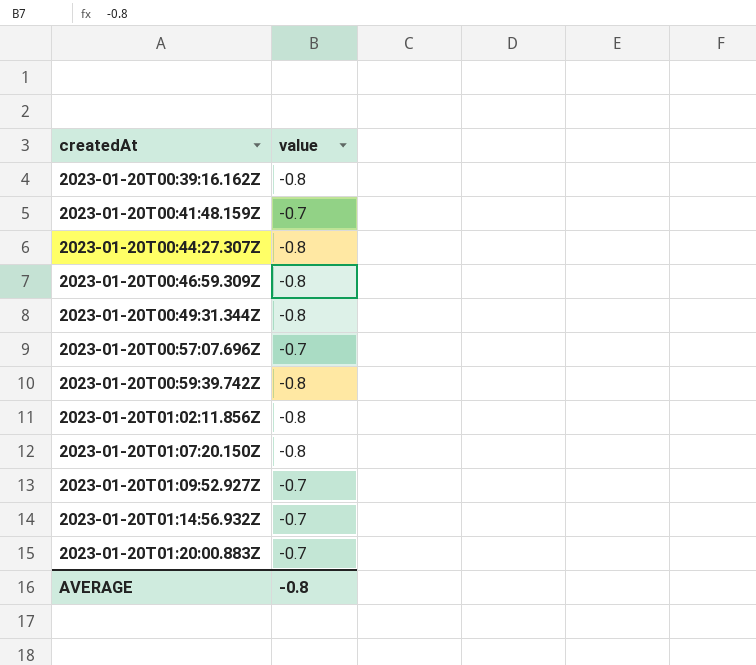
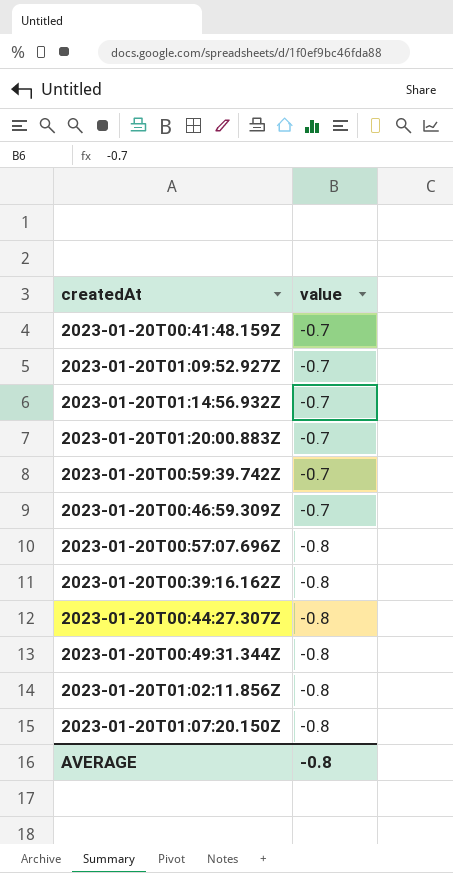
row order: createdAt ascending -> value descending
2023-01-20T00:59:39.742Z | value: -0.8 -> -0.7
2023-01-20T00:46:59.309Z | value: -0.8 -> -0.7
2023-01-20T00:57:07.696Z | value: -0.7 -> -0.8

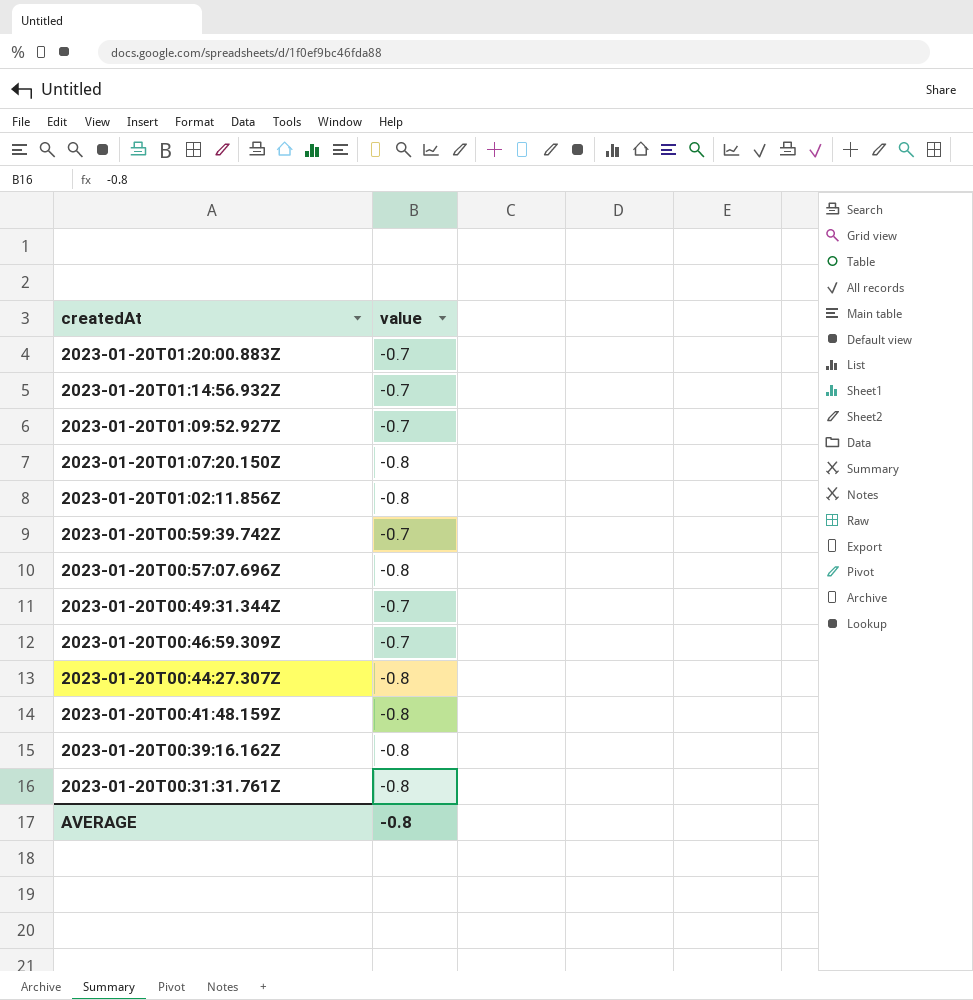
row order: value descending -> createdAt descending
2023-01-20T00:49:31.344Z | value: -0.8 -> -0.7
2023-01-20T00:41:48.159Z | value: -0.7 -> -0.8
row 2023-01-20T00:31:31.761Z: none -> -0.8

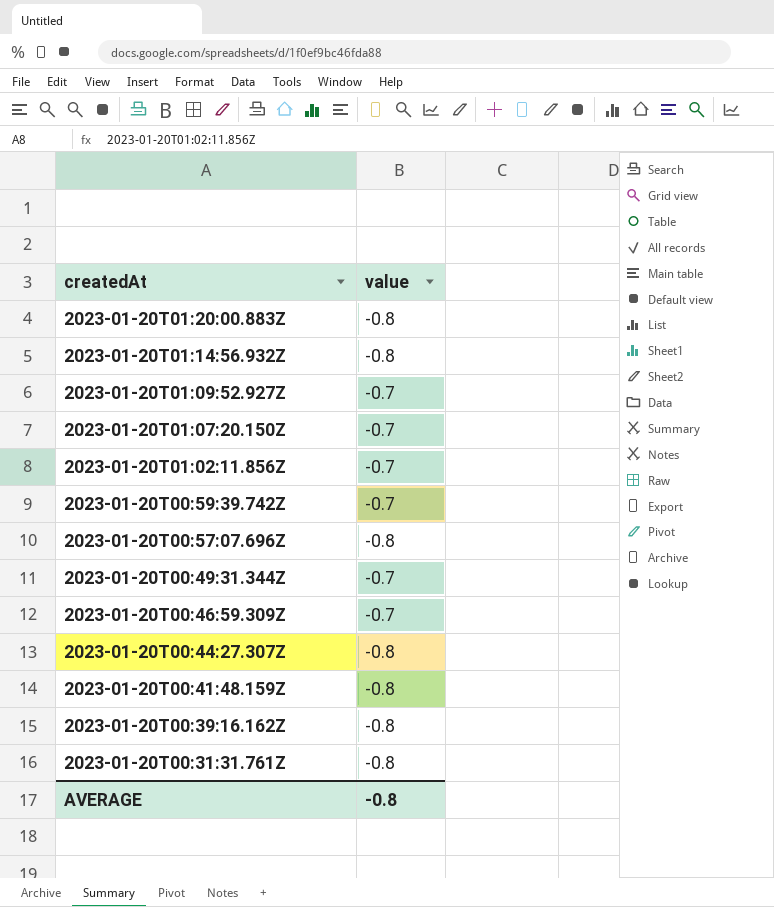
2023-01-20T01:20:00.883Z | value: -0.7 -> -0.8
2023-01-20T01:14:56.932Z | value: -0.7 -> -0.8
2023-01-20T01:07:20.150Z | value: -0.8 -> -0.7
2023-01-20T01:02:11.856Z | value: -0.8 -> -0.7

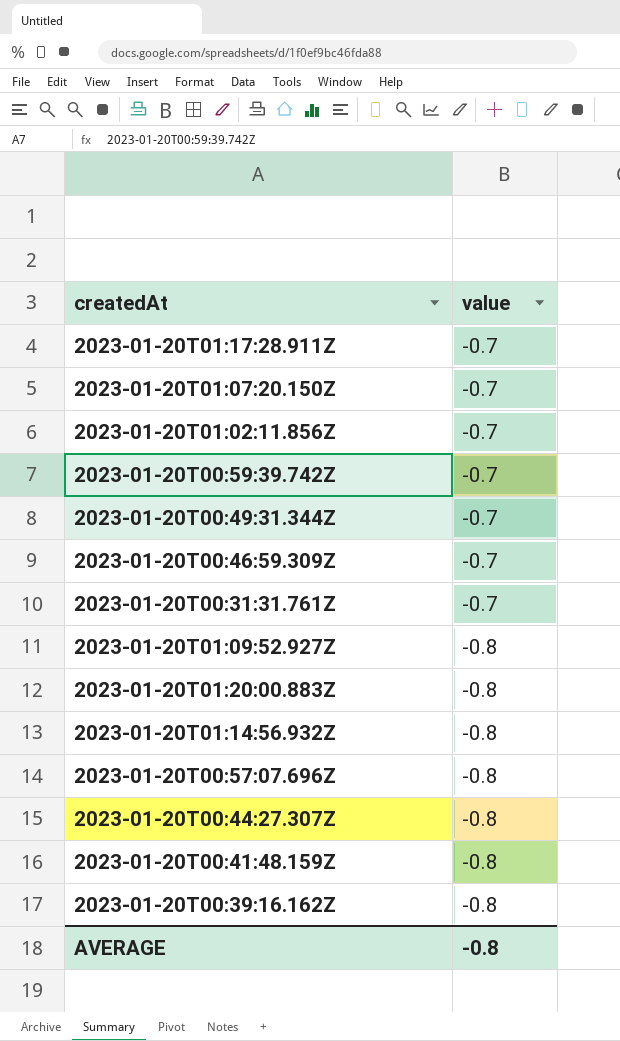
row order: createdAt descending -> value descending
row 2023-01-20T01:17:28.911Z: none -> -0.7
2023-01-20T00:31:31.761Z | value: -0.8 -> -0.7
2023-01-20T01:09:52.927Z | value: -0.7 -> -0.8

